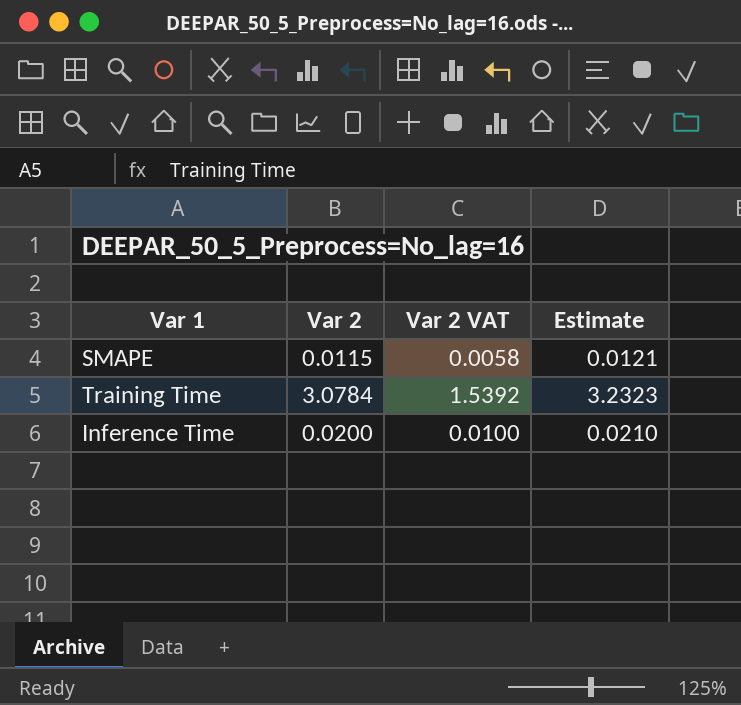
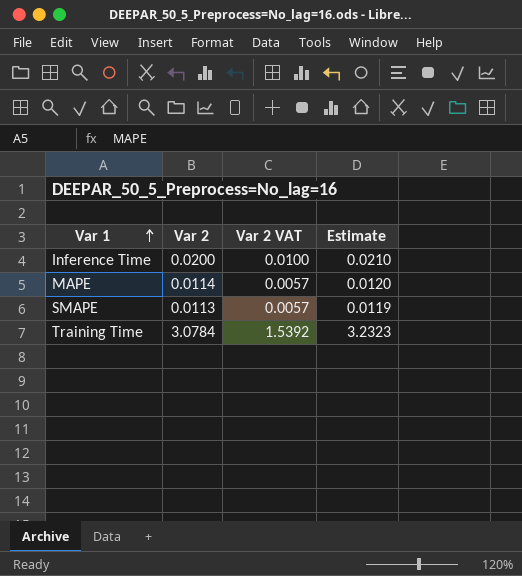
row order: none -> Var 1 ascending
row MAPE: none -> 0.0114 | 0.0057 | 0.0120
SMAPE | Var 2: 0.0115 -> 0.0113
SMAPE | Var 2 VAT: 0.0058 -> 0.0057
SMAPE | Estimate: 0.0121 -> 0.0119

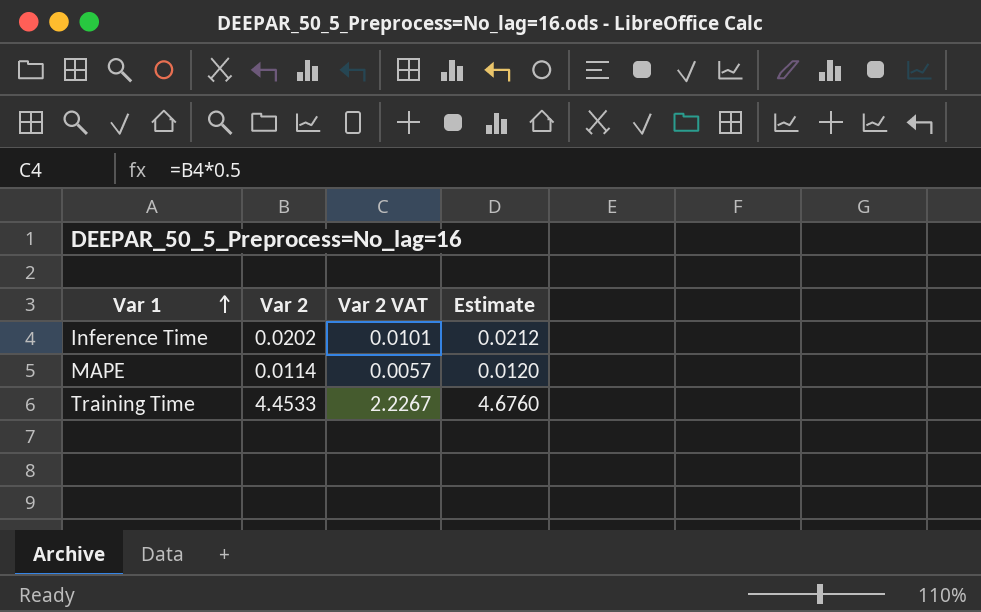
row SMAPE: 0.0113 | 0.0057 | 0.0119 -> none
Inference Time | Var 2: 0.0200 -> 0.0202
Inference Time | Var 2 VAT: 0.0100 -> 0.0101
Inference Time | Estimate: 0.0210 -> 0.0212
Training Time | Var 2: 3.0784 -> 4.4533
Training Time | Var 2 VAT: 1.5392 -> 2.2267
Training Time | Estimate: 3.2323 -> 4.6760

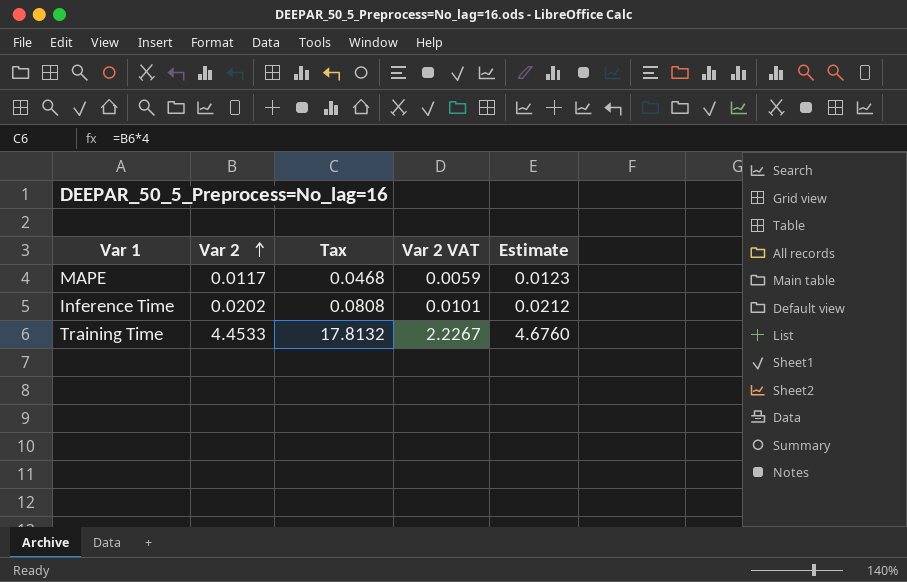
row order: Var 1 ascending -> Var 2 ascending
column Tax | formula: none -> [Var 2] * 4
MAPE | Var 2: 0.0114 -> 0.0117
MAPE | Var 2 VAT: 0.0057 -> 0.0059
MAPE | Estimate: 0.0120 -> 0.0123

